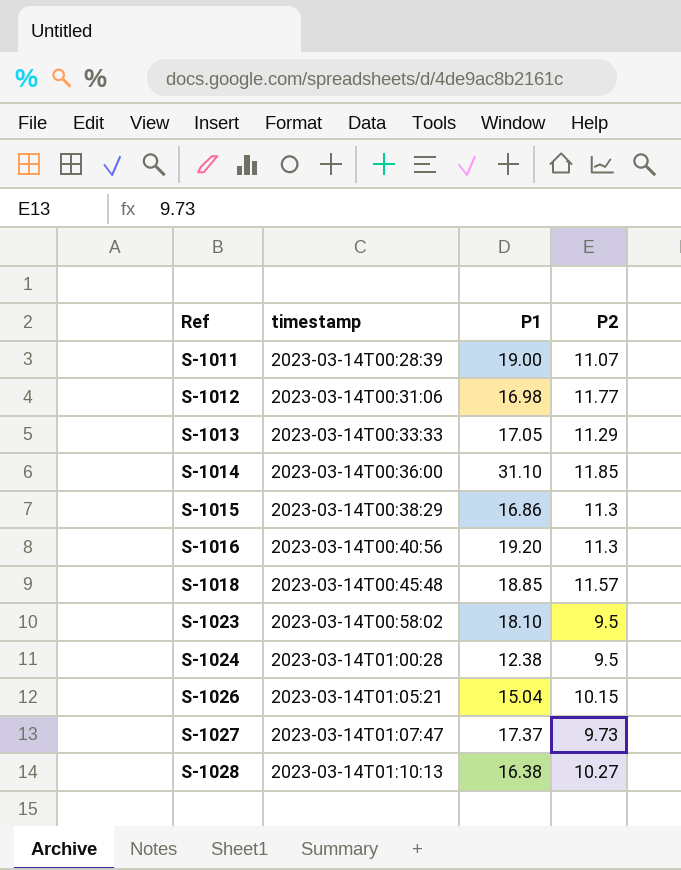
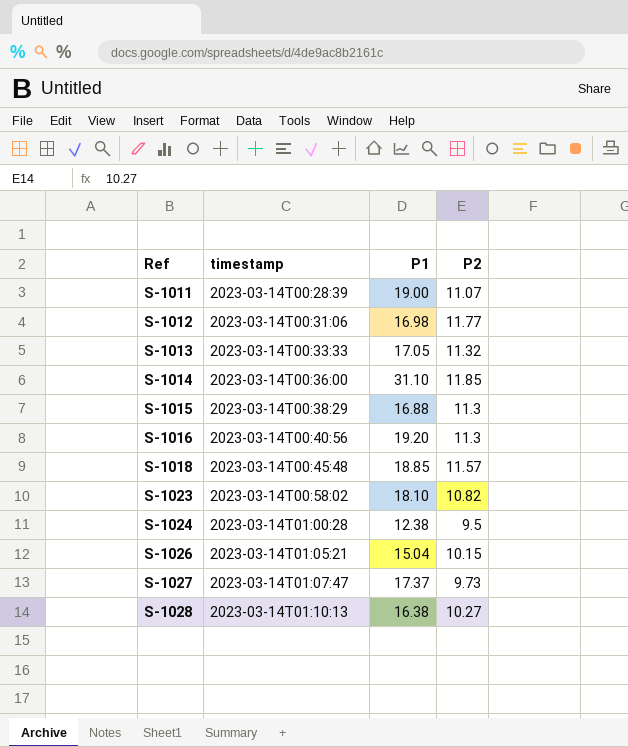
S-1013 | P2: 11.29 -> 11.32
S-1015 | P1: 16.86 -> 16.88
S-1023 | P2: 9.5 -> 10.82

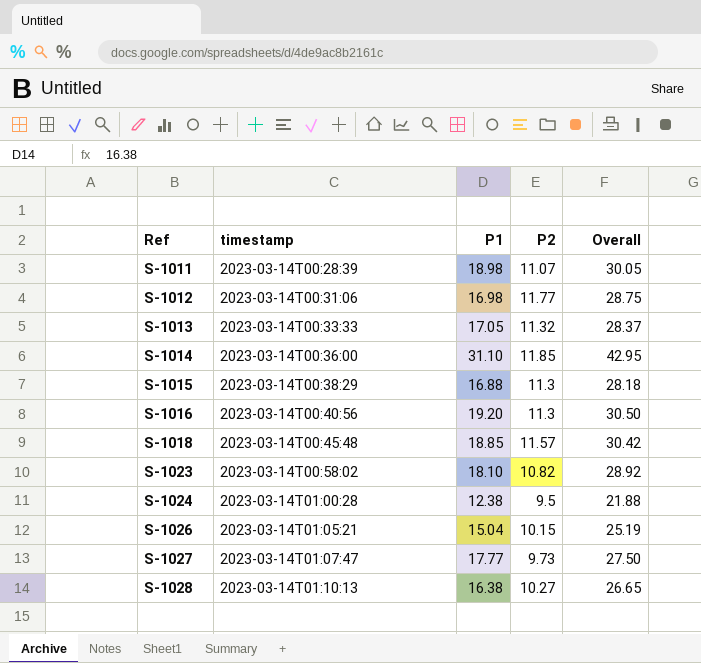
column Overall | formula: none -> [P1] + [P2]
S-1011 | P1: 19.00 -> 18.98
S-1027 | P1: 17.37 -> 17.77

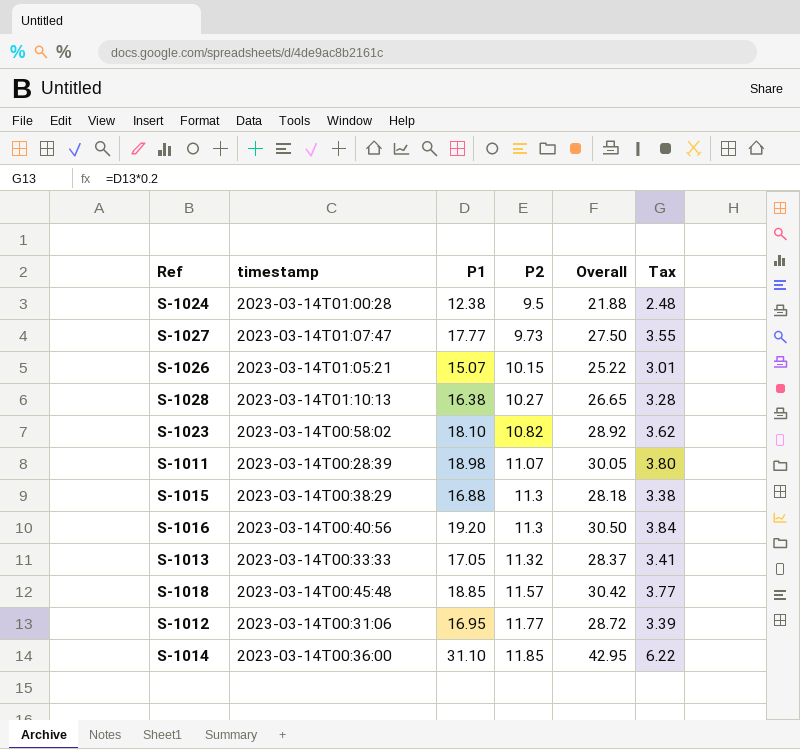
row order: Ref ascending -> P2 ascending
column Tax | formula: none -> [P1] * 0.2
S-1026 | P1: 15.04 -> 15.07
S-1026 | Overall: 25.19 -> 25.22
S-1012 | P1: 16.98 -> 16.95
S-1012 | Overall: 28.75 -> 28.72

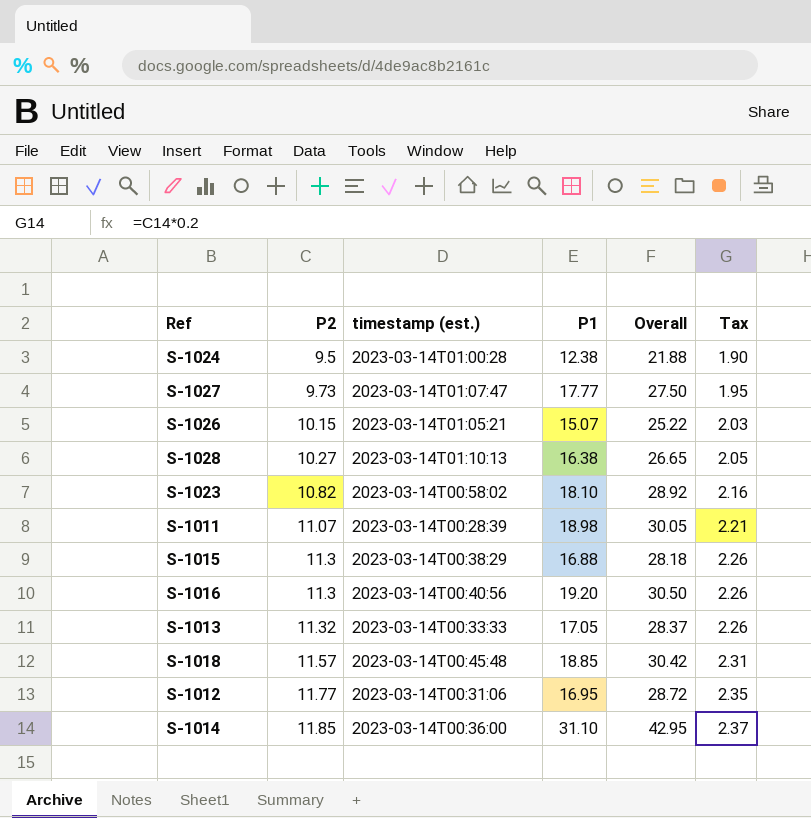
column P2 | position: 4 -> 2
column name: timestamp -> timestamp (est.)
column Tax | formula: [P1] * 0.2 -> [P2] * 0.2

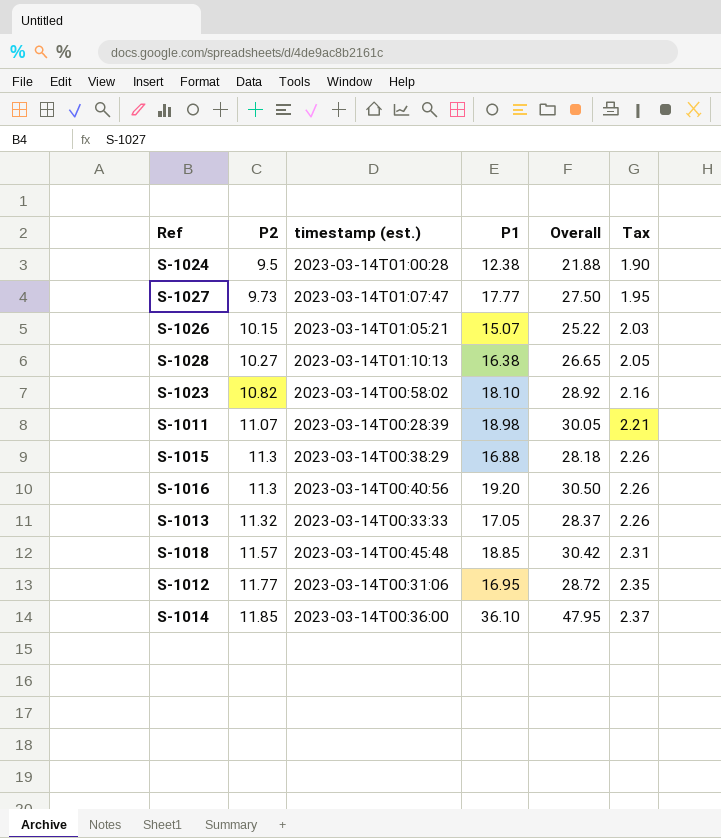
S-1014 | P1: 31.10 -> 36.10
S-1014 | Overall: 42.95 -> 47.95

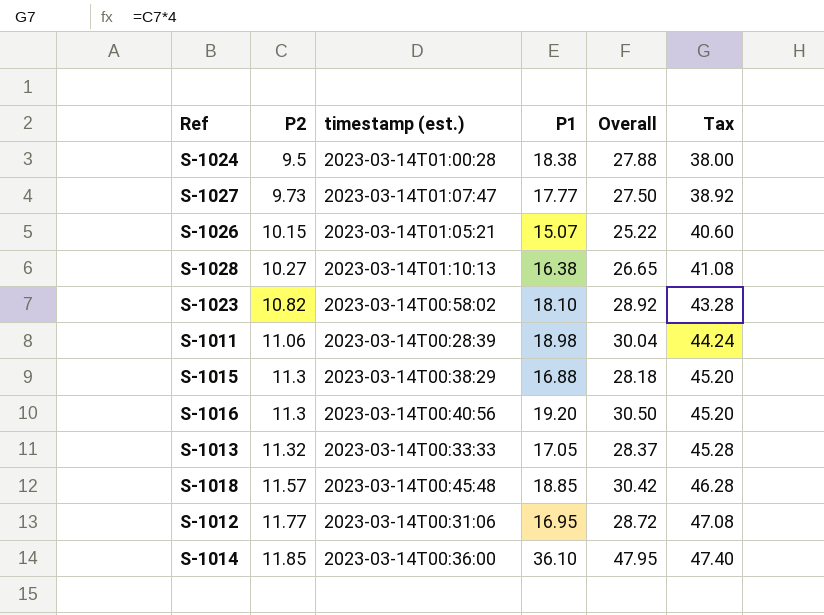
column Tax | formula: [P2] * 0.2 -> [P2] * 4
S-1024 | P1: 12.38 -> 18.38
S-1024 | Overall: 21.88 -> 27.88
S-1011 | P2: 11.07 -> 11.06
S-1011 | Overall: 30.05 -> 30.04

